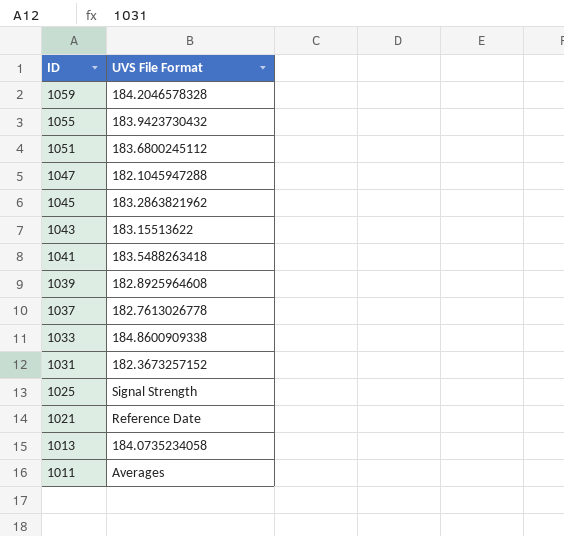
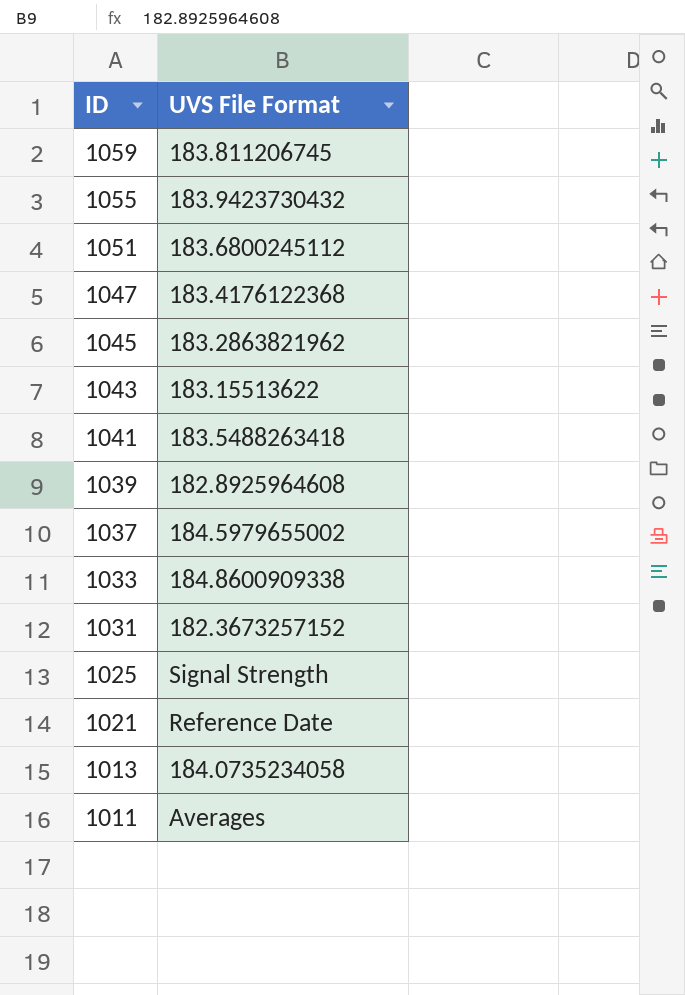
1059 | UVS File Format: 184.2046578328 -> 183.811206745
1047 | UVS File Format: 182.1045947288 -> 183.4176122368
1037 | UVS File Format: 182.7613026778 -> 184.5979655002

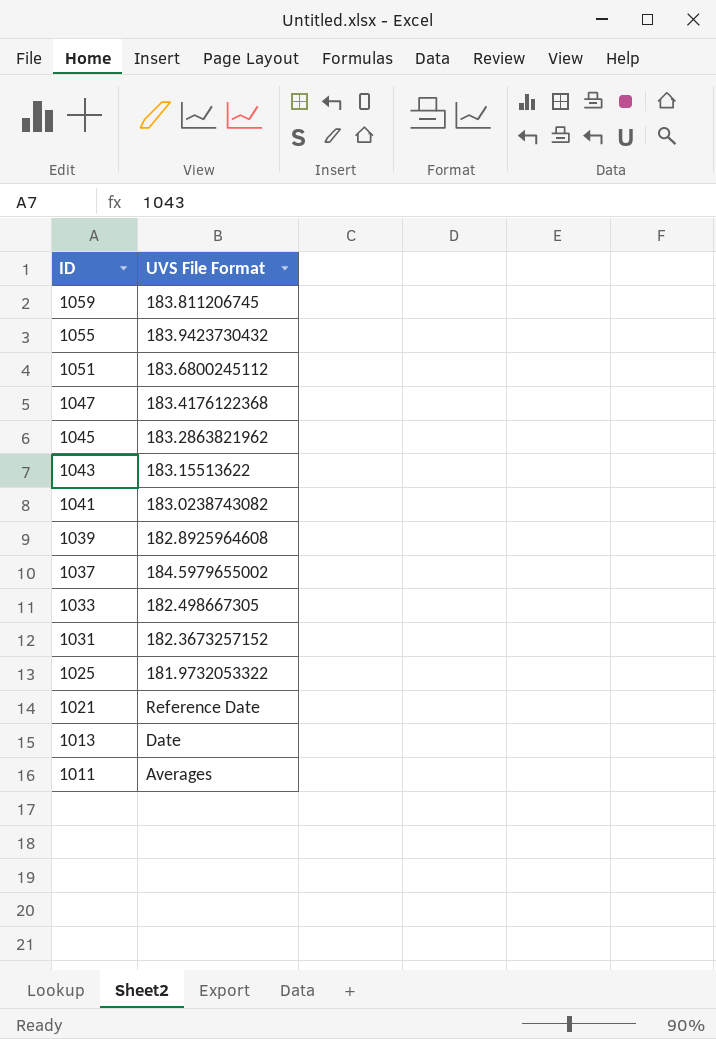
1041 | UVS File Format: 183.5488263418 -> 183.0238743082
1033 | UVS File Format: 184.8600909338 -> 182.498667305
1025 | UVS File Format: Signal Strength -> 181.9732053322
1013 | UVS File Format: 184.0735234058 -> Date

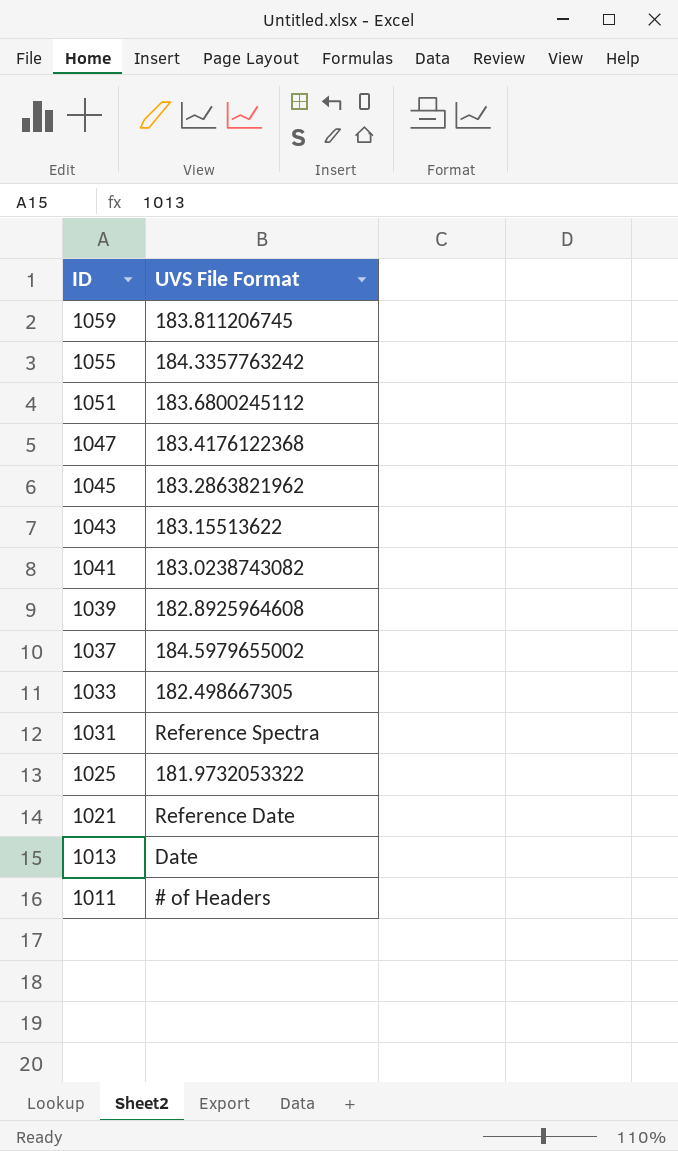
1055 | UVS File Format: 183.9423730432 -> 184.3357763242
1031 | UVS File Format: 182.3673257152 -> Reference Spectra
1011 | UVS File Format: Averages -> # of Headers

